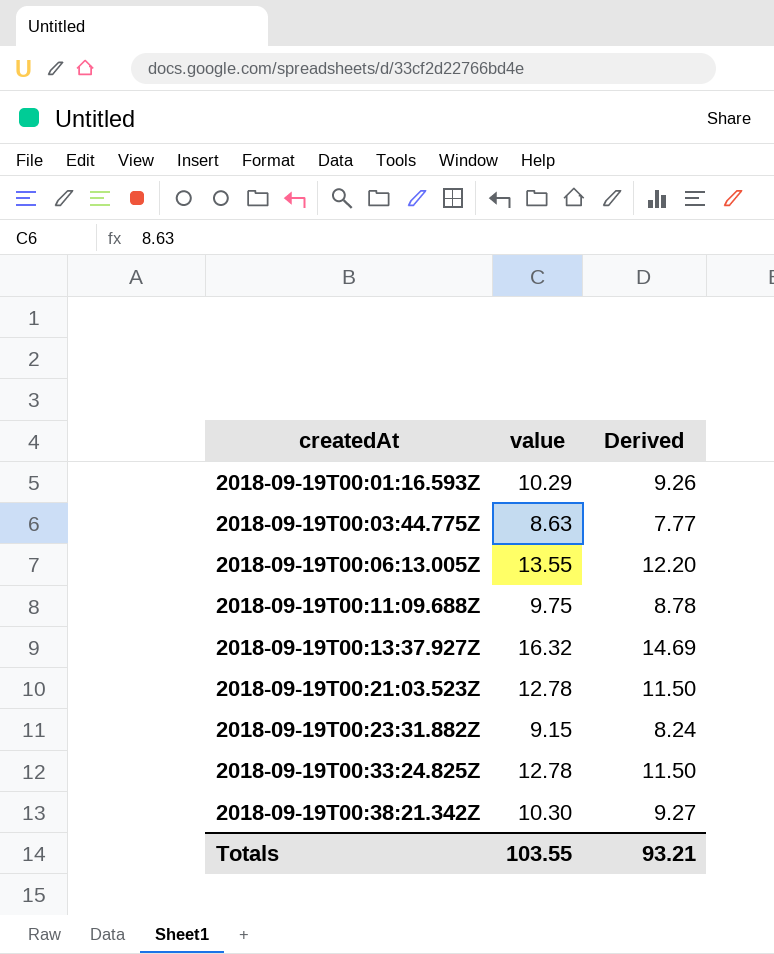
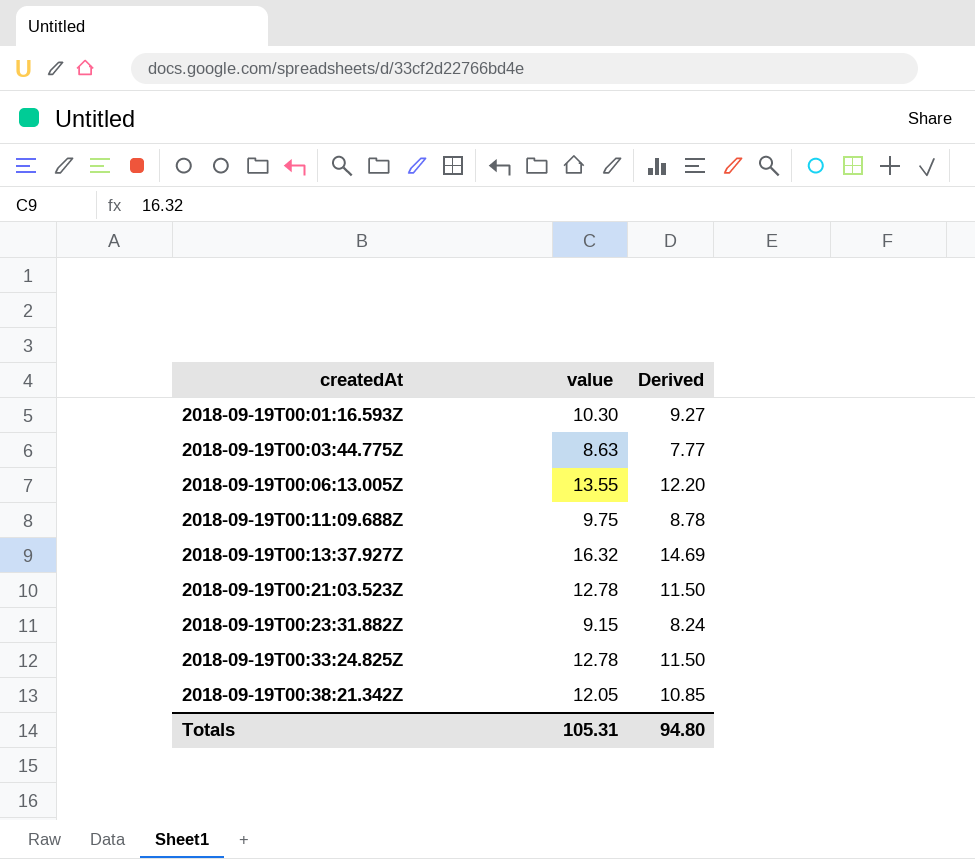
2018-09-19T00:01:16.593Z | value: 10.29 -> 10.30
2018-09-19T00:01:16.593Z | Derived: 9.26 -> 9.27
2018-09-19T00:38:21.342Z | value: 10.30 -> 12.05
2018-09-19T00:38:21.342Z | Derived: 9.27 -> 10.85
Totals | value: 103.55 -> 105.31
Totals | Derived: 93.21 -> 94.80

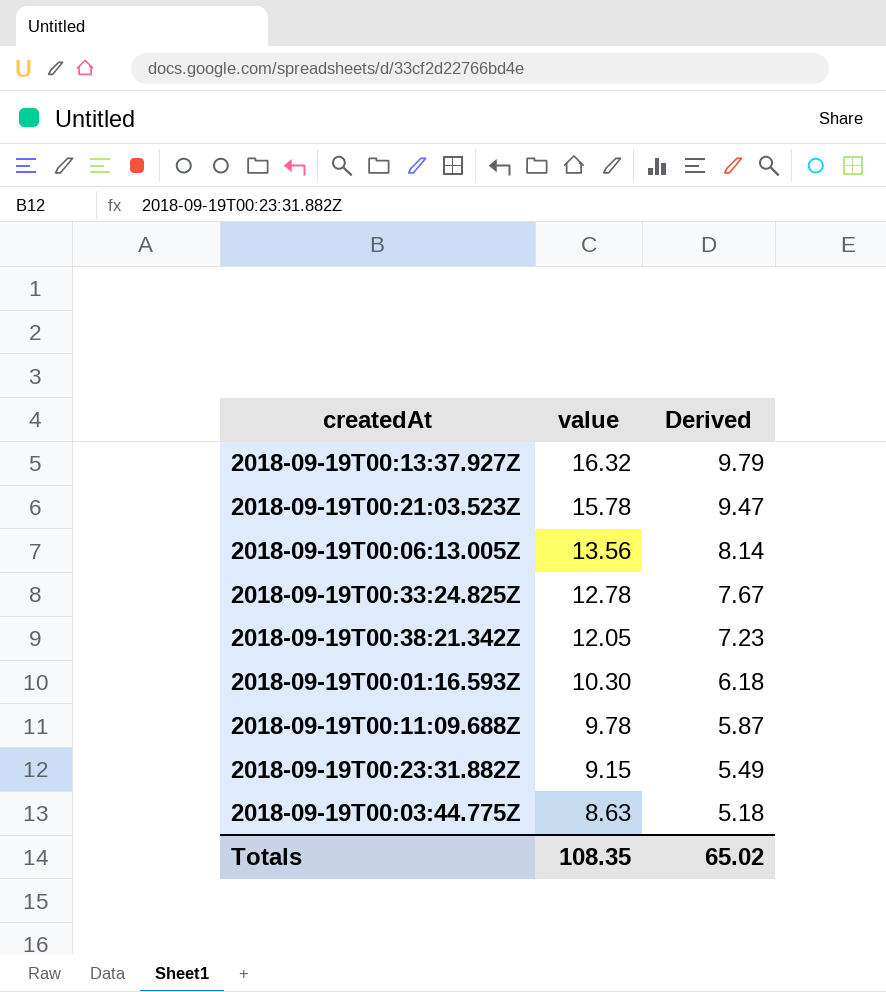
row order: createdAt ascending -> value descending
column Derived | formula: [value] * 0.9 -> [value] * 0.6
2018-09-19T00:21:03.523Z | value: 12.78 -> 15.78
2018-09-19T00:06:13.005Z | value: 13.55 -> 13.56
2018-09-19T00:11:09.688Z | value: 9.75 -> 9.78
Totals | value: 105.31 -> 108.35
Totals | Derived: 94.80 -> 65.02

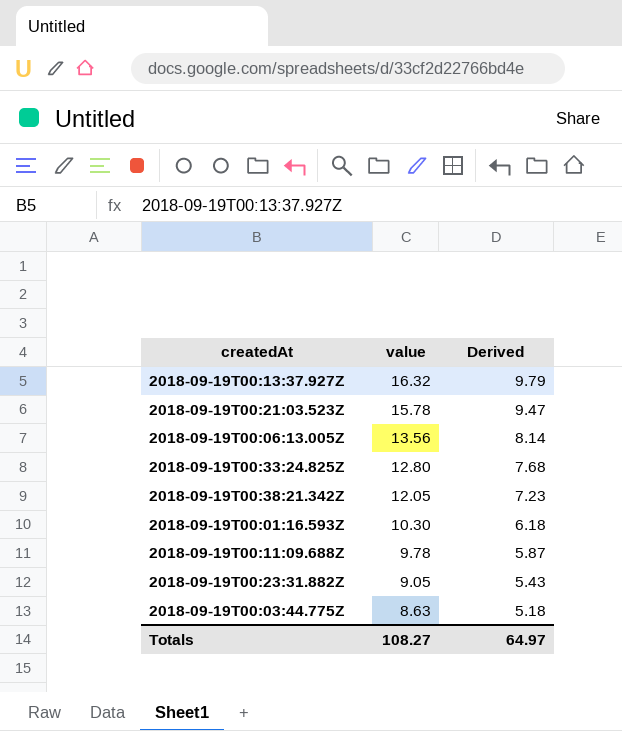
2018-09-19T00:33:24.825Z | value: 12.78 -> 12.80
2018-09-19T00:33:24.825Z | Derived: 7.67 -> 7.68
2018-09-19T00:23:31.882Z | value: 9.15 -> 9.05
2018-09-19T00:23:31.882Z | Derived: 5.49 -> 5.43
Totals | value: 108.35 -> 108.27
Totals | Derived: 65.02 -> 64.97

